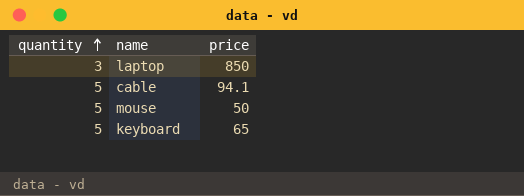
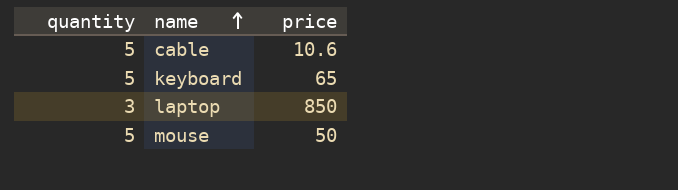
row order: quantity ascending -> name ascending
cable | price: 94.1 -> 10.6

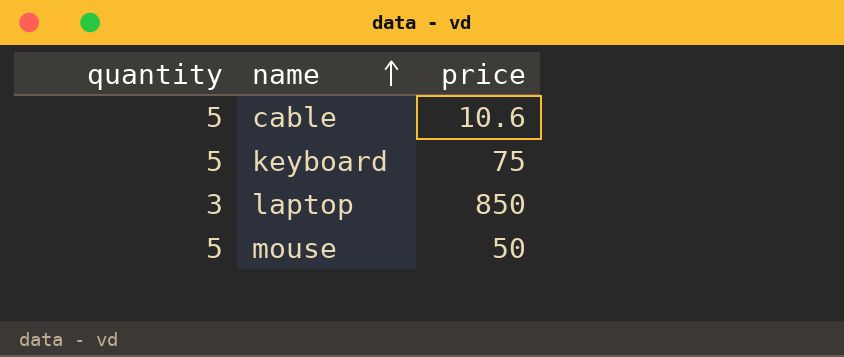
keyboard | price: 65 -> 75

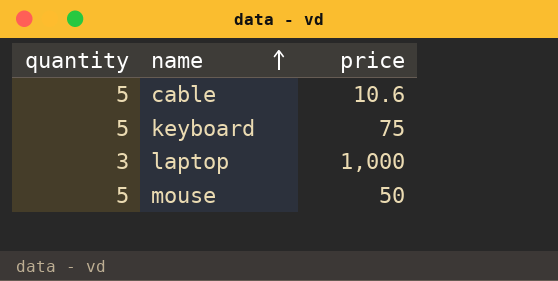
laptop | price: 850 -> 1,000

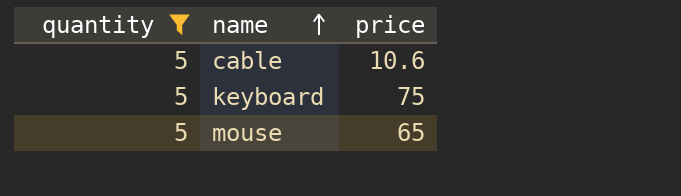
filter: none -> quantity = 5
mouse | price: 50 -> 65

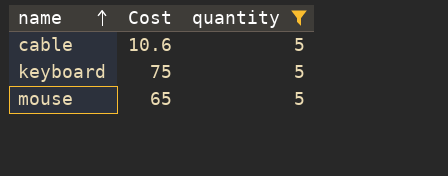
column name: price -> Cost
column quantity | position: 1 -> 3

